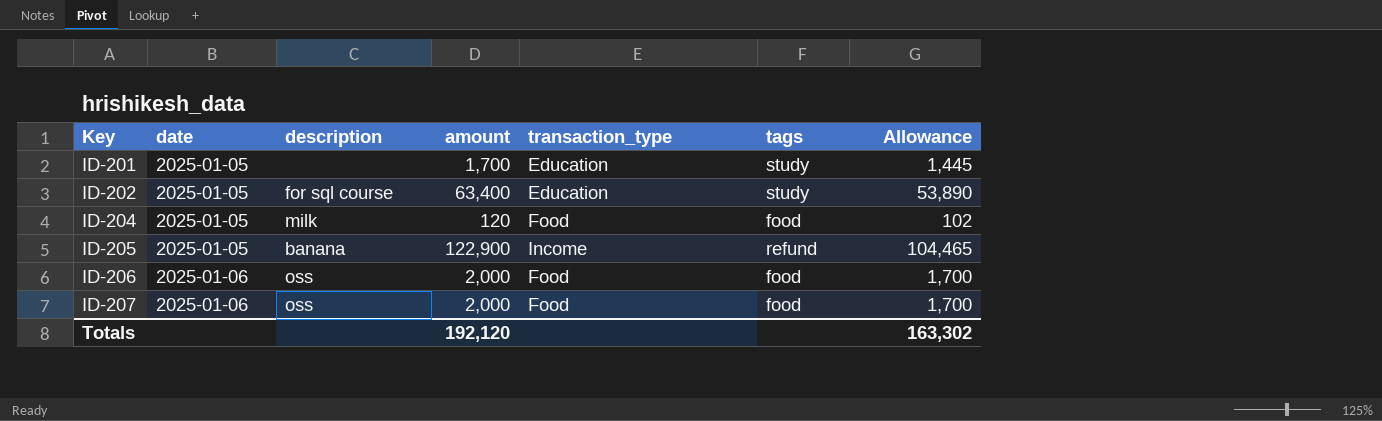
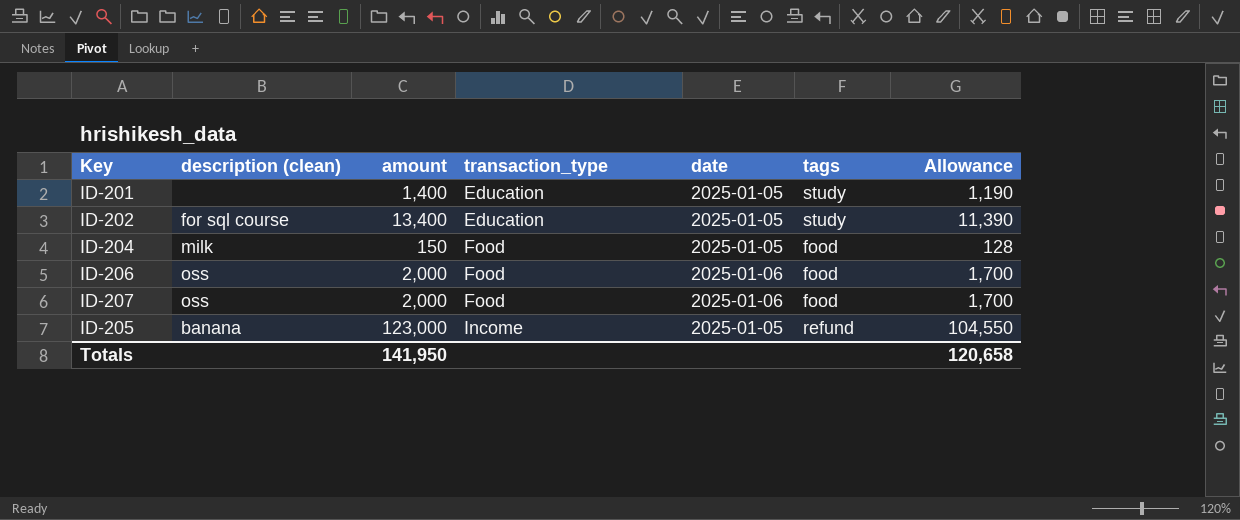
row order: Key ascending -> transaction_type ascending
column name: description -> description (clean)
column date | position: 2 -> 5
ID-201 | amount: 1,700 -> 1,400
ID-201 | Allowance: 1,445 -> 1,190
ID-202 | amount: 63,400 -> 13,400
ID-202 | Allowance: 53,890 -> 11,390
ID-204 | amount: 120 -> 150
ID-204 | Allowance: 102 -> 128
ID-205 | amount: 122,900 -> 123,000
ID-205 | Allowance: 104,465 -> 104,550
Totals | amount: 192,120 -> 141,950
Totals | Allowance: 163,302 -> 120,658

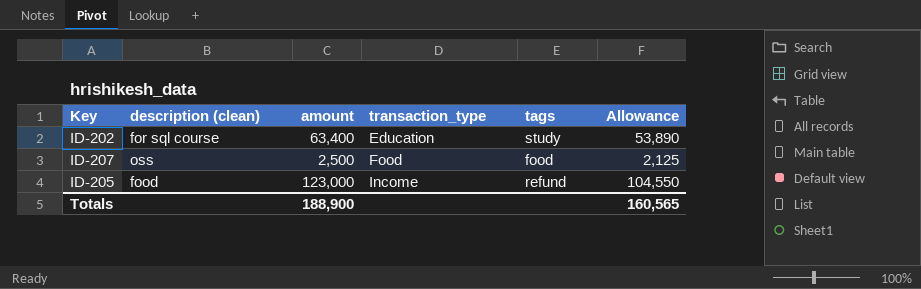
column date | position: 5 -> none
row ID-201: none | 1,400 | Education | 2025-01-05 | study | 1,190 -> none
row ID-204: milk | 150 | Food | 2025-01-05 | food | 128 -> none
row ID-206: oss | 2,000 | Food | 2025-01-06 | food | 1,700 -> none
ID-202 | amount: 13,400 -> 63,400
ID-202 | Allowance: 11,390 -> 53,890
ID-207 | amount: 2,000 -> 2,500
ID-207 | Allowance: 1,700 -> 2,125
ID-205 | description (clean): banana -> food
Totals | amount: 141,950 -> 188,900
Totals | Allowance: 120,658 -> 160,565

